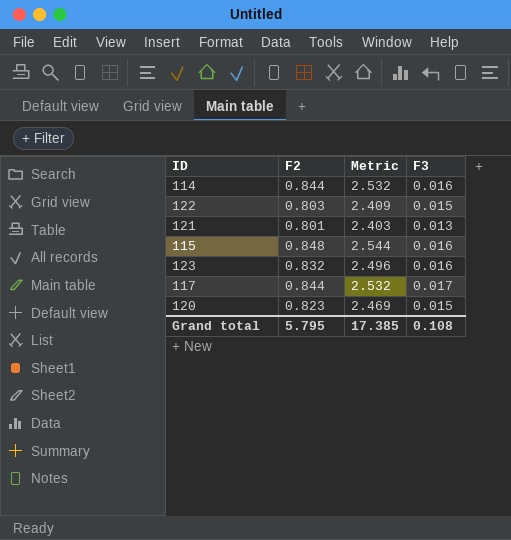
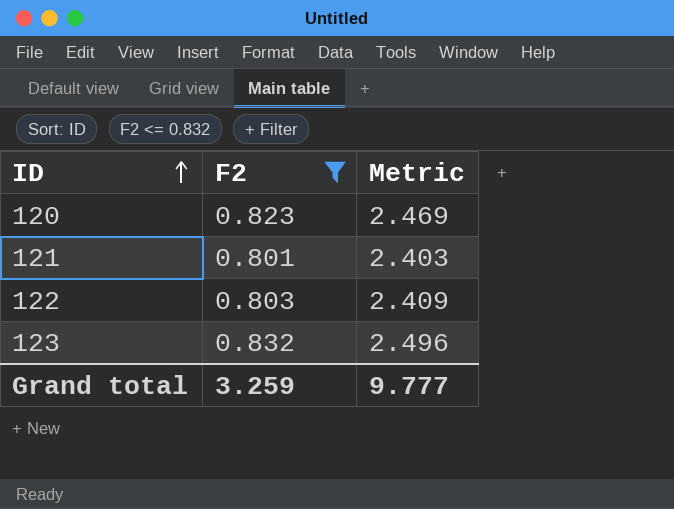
filter: none -> F2 <= 0.832
row order: none -> ID ascending
column F3 | position: 4 -> none
Grand total | F2: 5.795 -> 3.259
Grand total | Metric: 17.385 -> 9.777

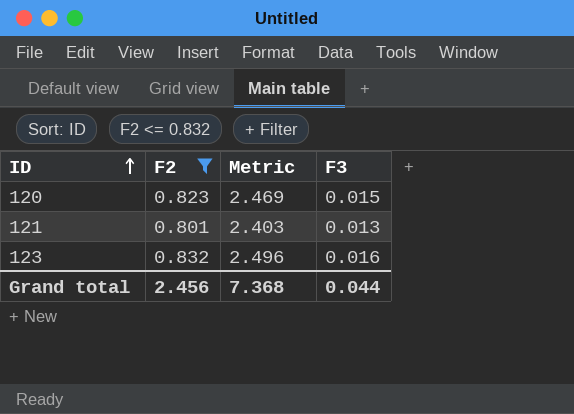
column F3 | position: none -> 4
row 122: 0.803 | 2.409 -> none
Grand total | F2: 3.259 -> 2.456
Grand total | Metric: 9.777 -> 7.368

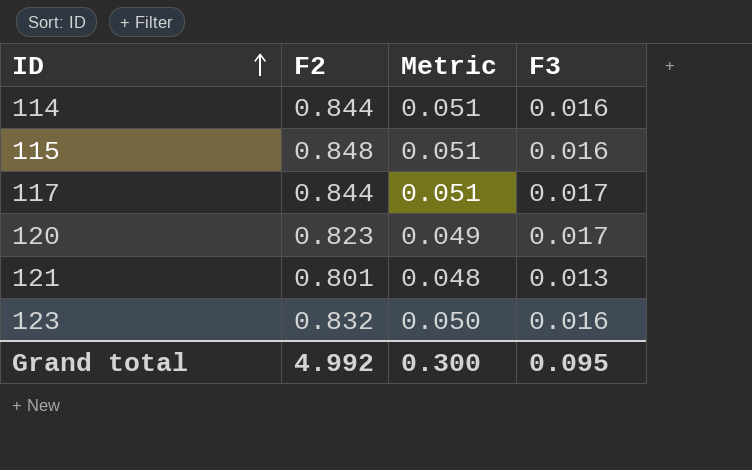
filter: F2 <= 0.832 -> none
column Metric | formula: [F2] * 3 -> [F2] * 0.06
120 | F3: 0.015 -> 0.017
Grand total | F2: 2.456 -> 4.992
Grand total | Metric: 7.368 -> 0.300
Grand total | F3: 0.044 -> 0.095

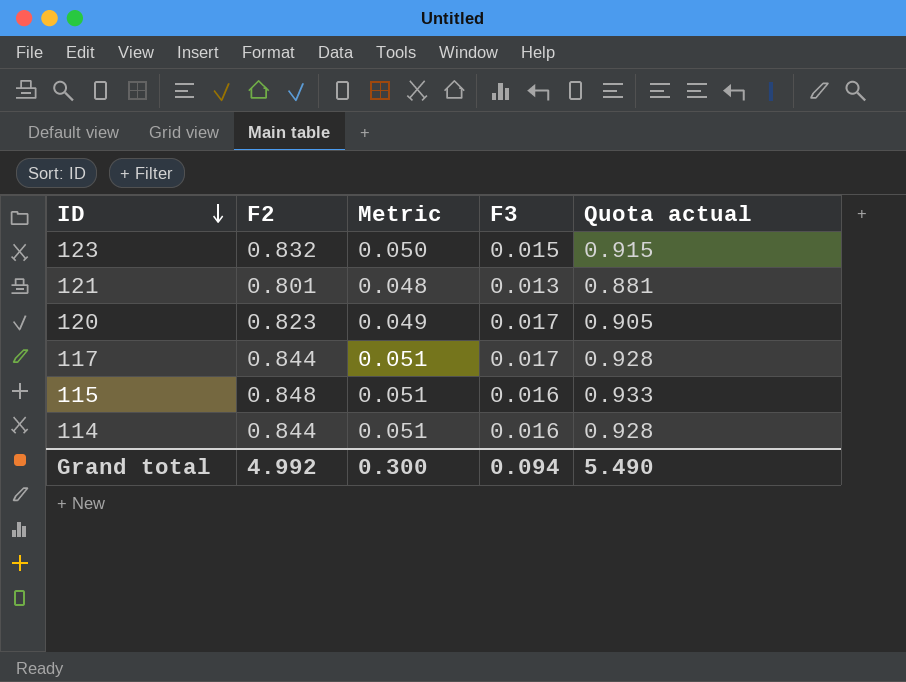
row order: ID ascending -> ID descending
column Quota actual | formula: none -> [F2] * 1.1
123 | F3: 0.016 -> 0.015
Grand total | F3: 0.095 -> 0.094

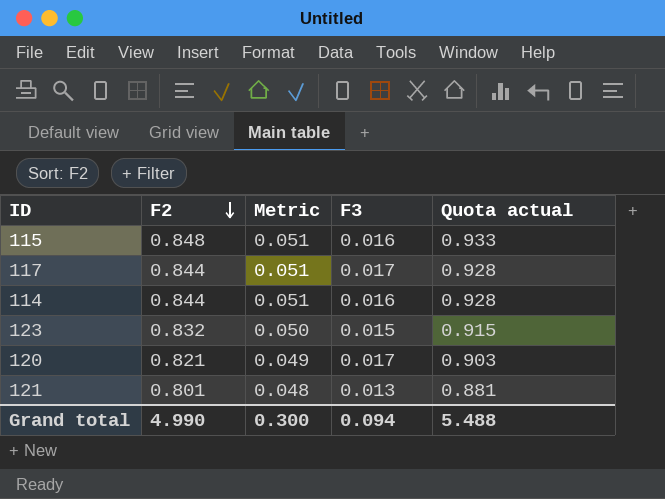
row order: ID descending -> F2 descending
120 | F2: 0.823 -> 0.821
120 | Quota actual: 0.905 -> 0.903
Grand total | F2: 4.992 -> 4.990
Grand total | Quota actual: 5.490 -> 5.488

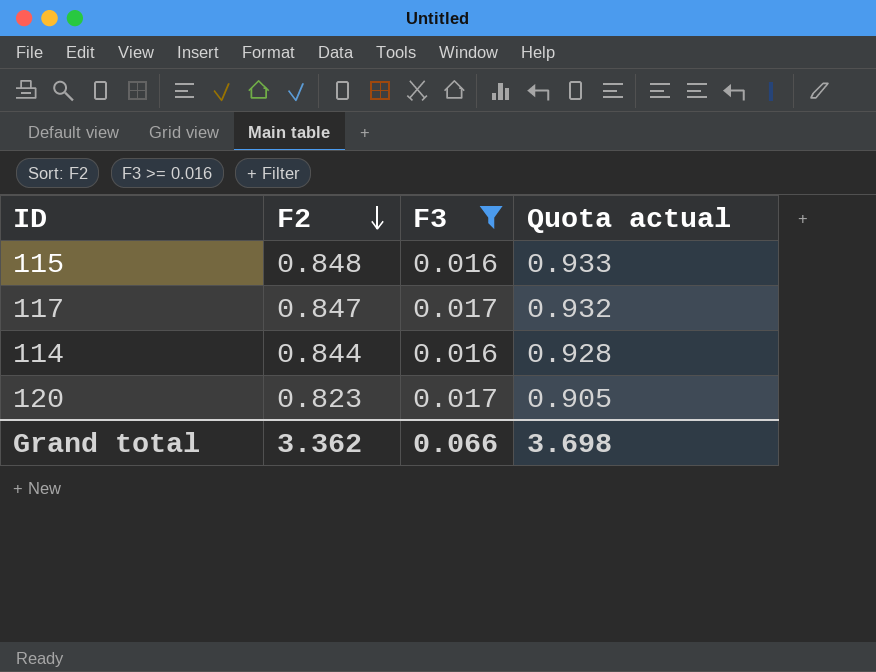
filter: none -> F3 >= 0.016
column Metric | formula: [F2] * 0.06 -> none
117 | F2: 0.844 -> 0.847
117 | Quota actual: 0.928 -> 0.932
120 | F2: 0.821 -> 0.823
120 | Quota actual: 0.903 -> 0.905
Grand total | F2: 4.990 -> 3.362
Grand total | F3: 0.094 -> 0.066
Grand total | Quota actual: 5.488 -> 3.698

